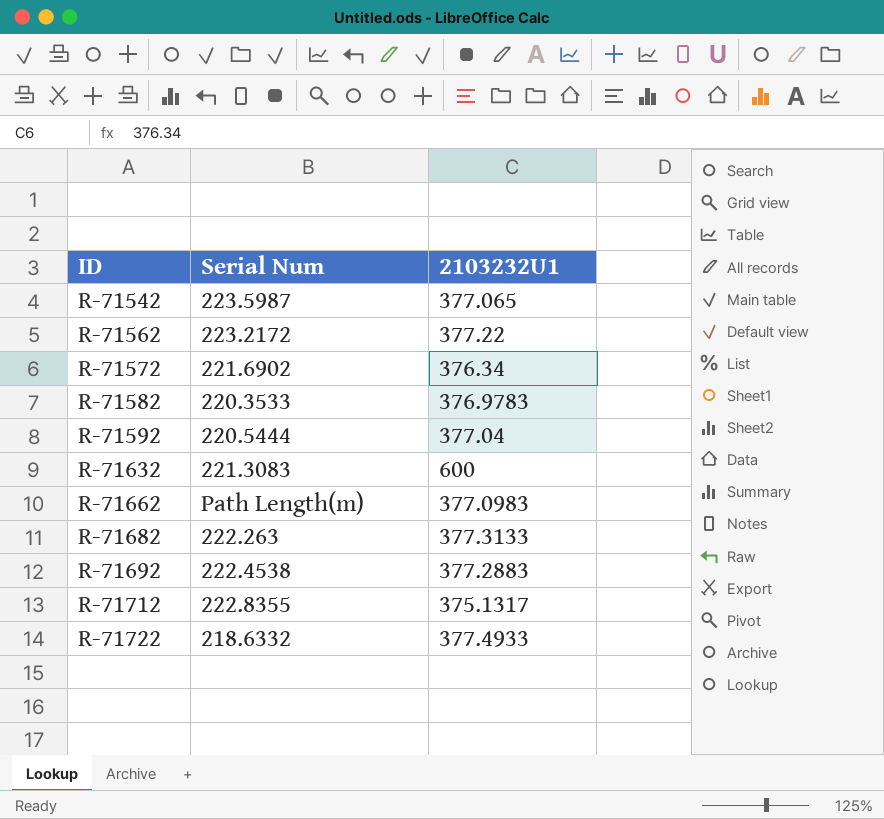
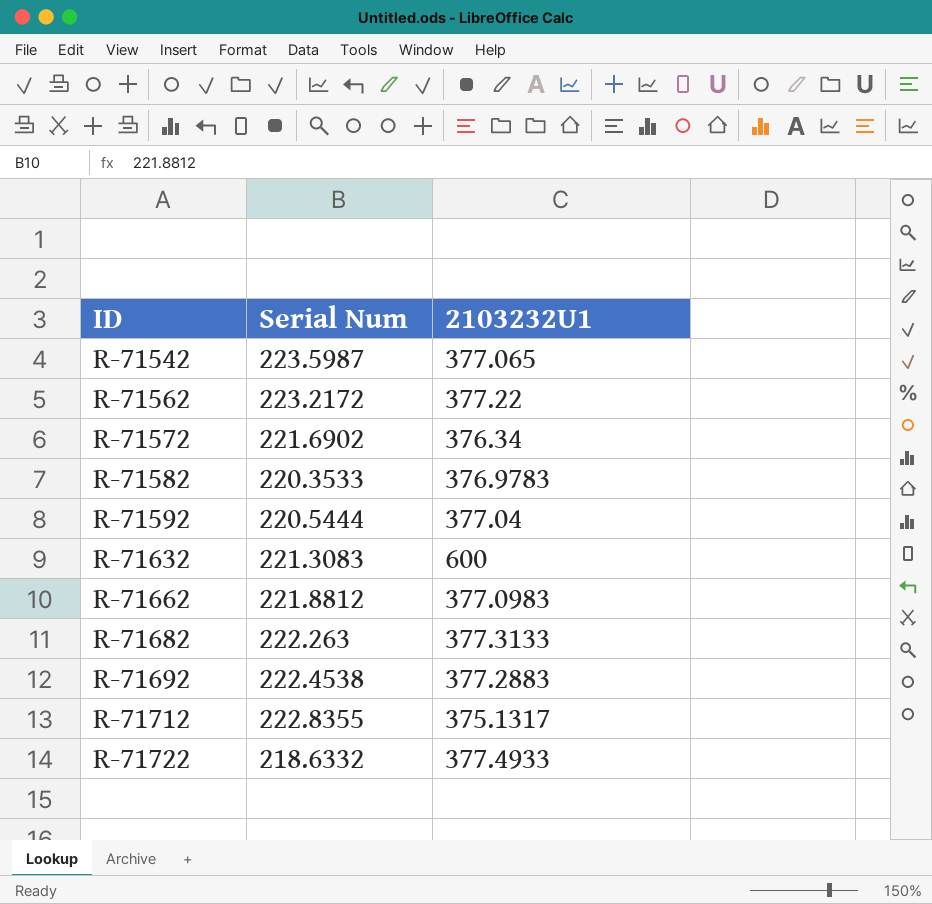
R-71662 | Serial Num: Path Length(m) -> 221.8812

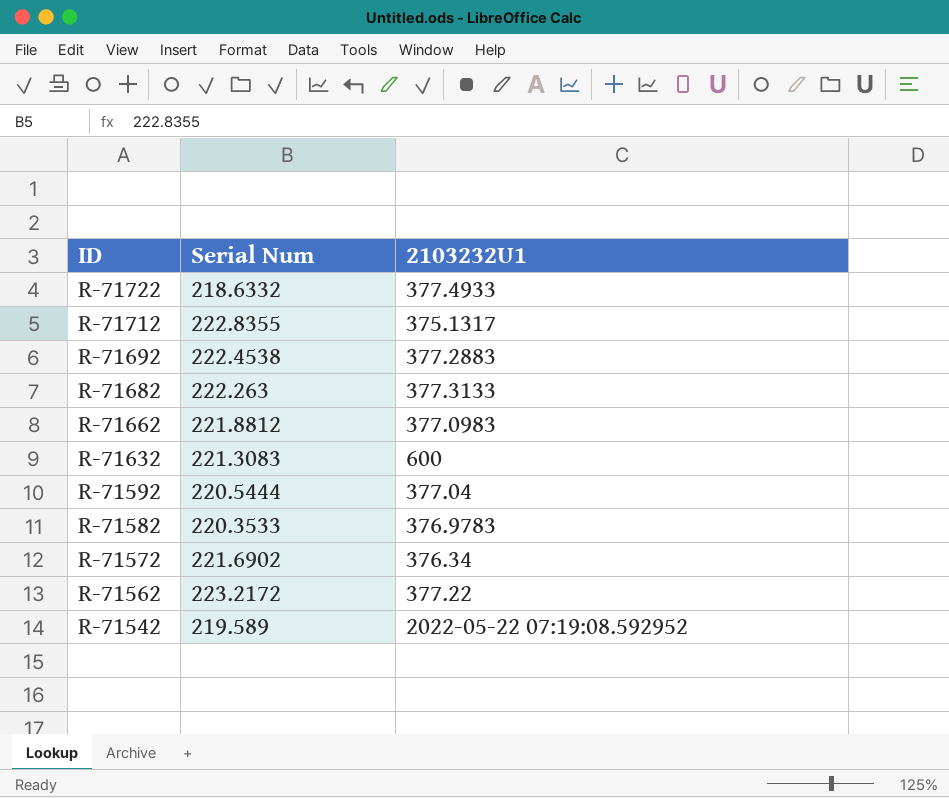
row order: ID ascending -> ID descending
R-71542 | Serial Num: 223.5987 -> 219.589
R-71542 | 2103232U1: 377.065 -> 2022-05-22 07:19:08.592952

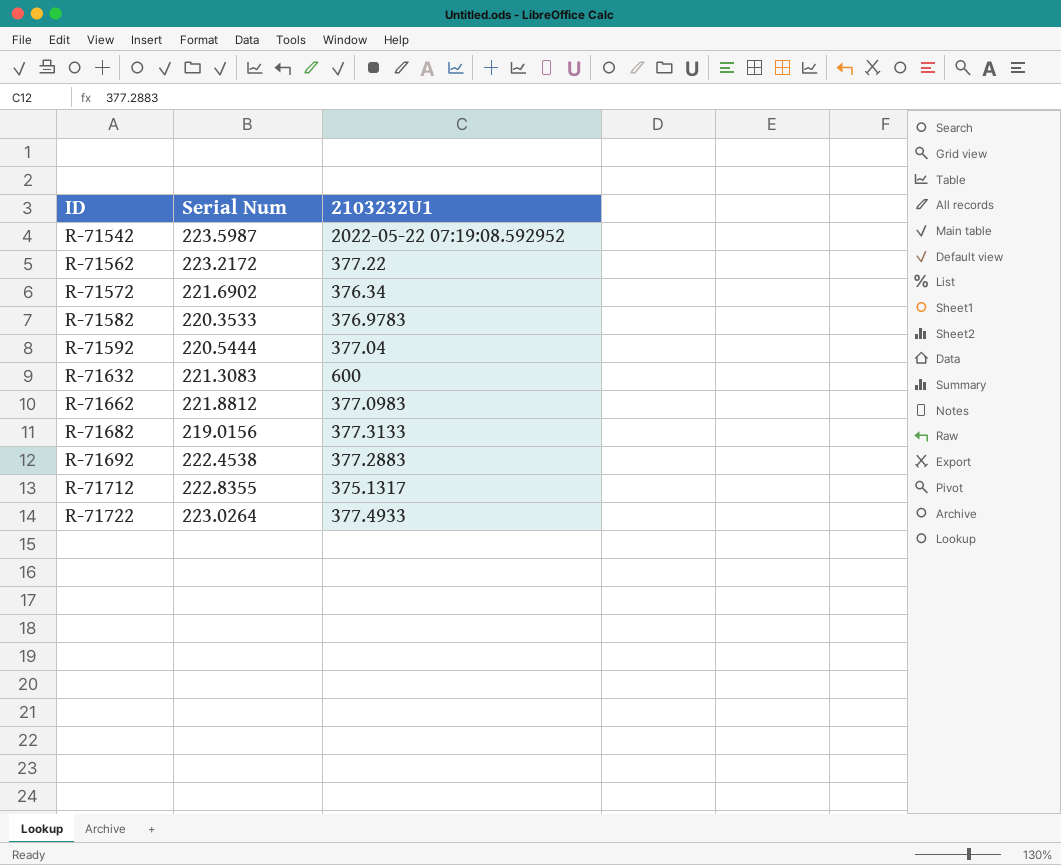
row order: ID descending -> ID ascending
R-71542 | Serial Num: 219.589 -> 223.5987
R-71682 | Serial Num: 222.263 -> 219.0156
R-71722 | Serial Num: 218.6332 -> 223.0264

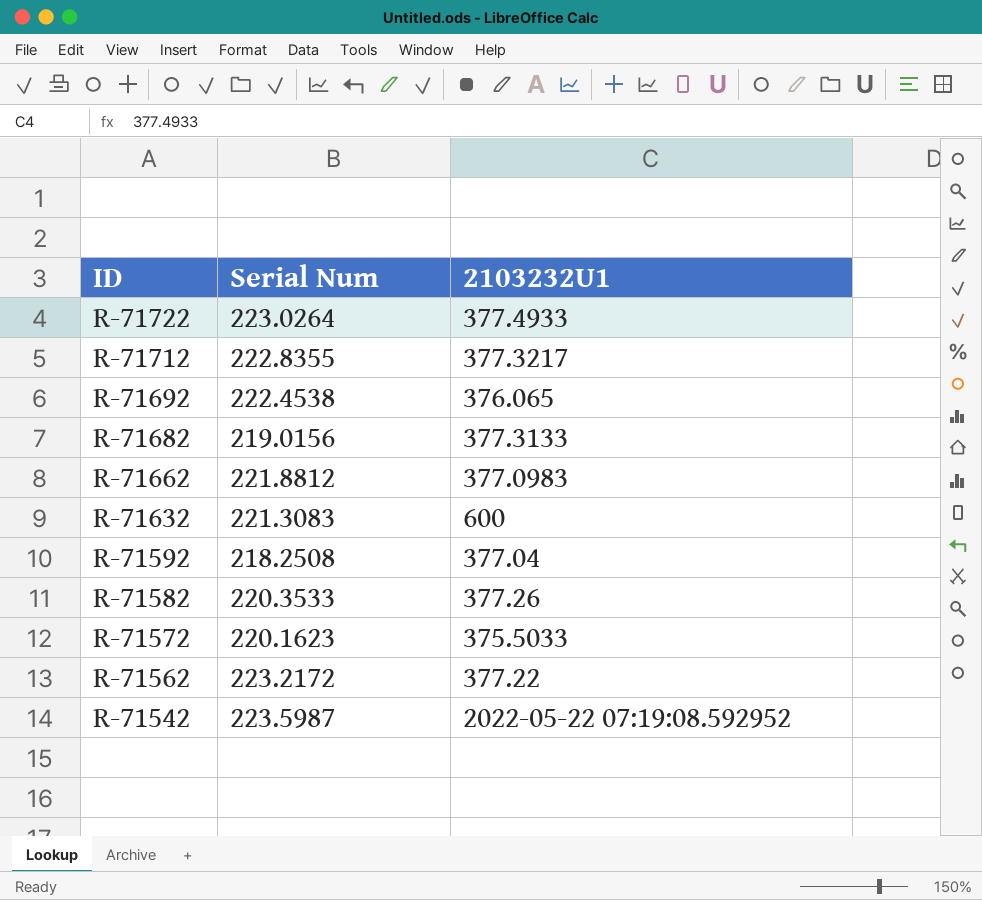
row order: ID ascending -> ID descending
R-71712 | 2103232U1: 375.1317 -> 377.3217
R-71692 | 2103232U1: 377.2883 -> 376.065
R-71592 | Serial Num: 220.5444 -> 218.2508
R-71582 | 2103232U1: 376.9783 -> 377.26
R-71572 | Serial Num: 221.6902 -> 220.1623
R-71572 | 2103232U1: 376.34 -> 375.5033

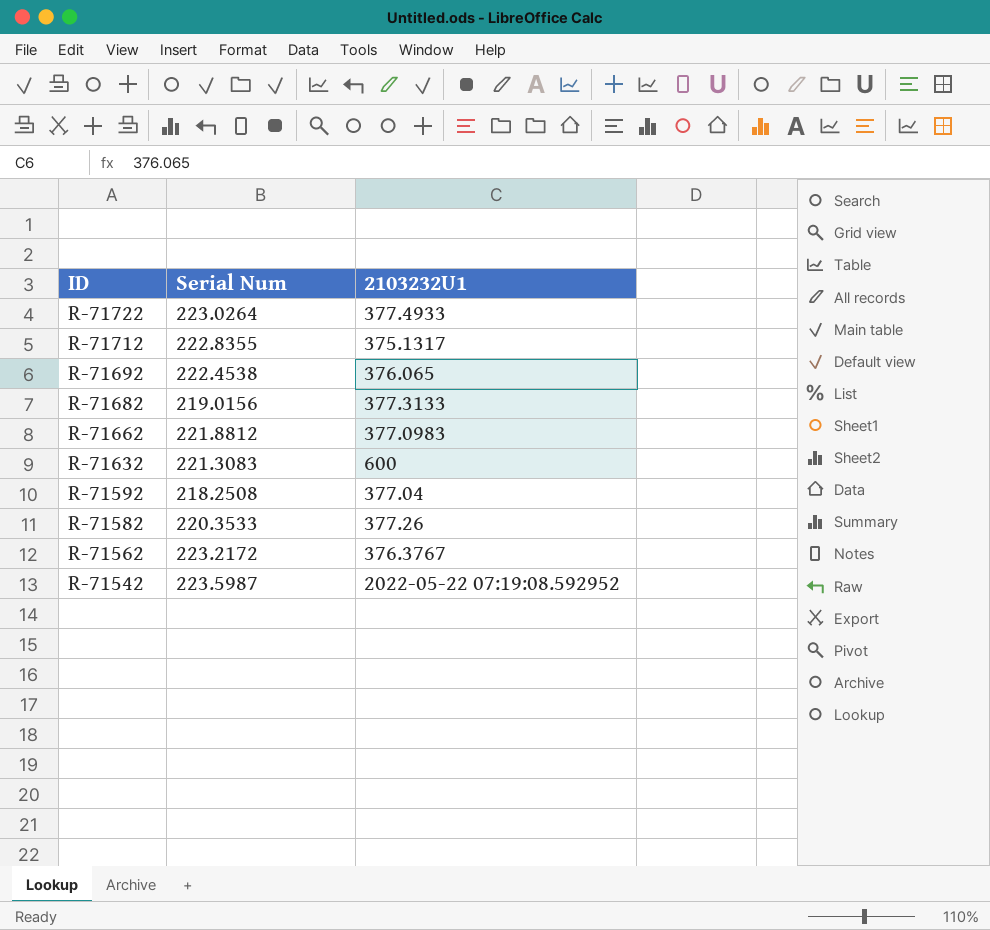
row R-71572: 220.1623 | 375.5033 -> none
R-71712 | 2103232U1: 377.3217 -> 375.1317
R-71562 | 2103232U1: 377.22 -> 376.3767

